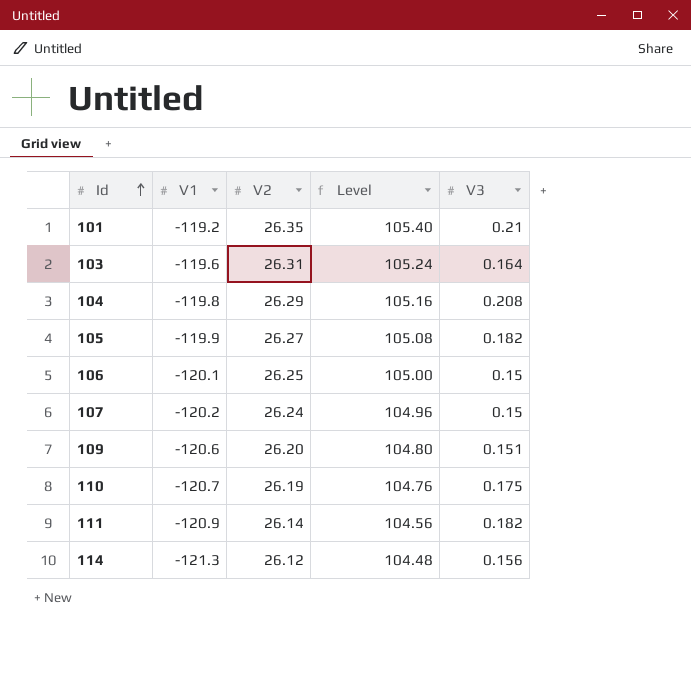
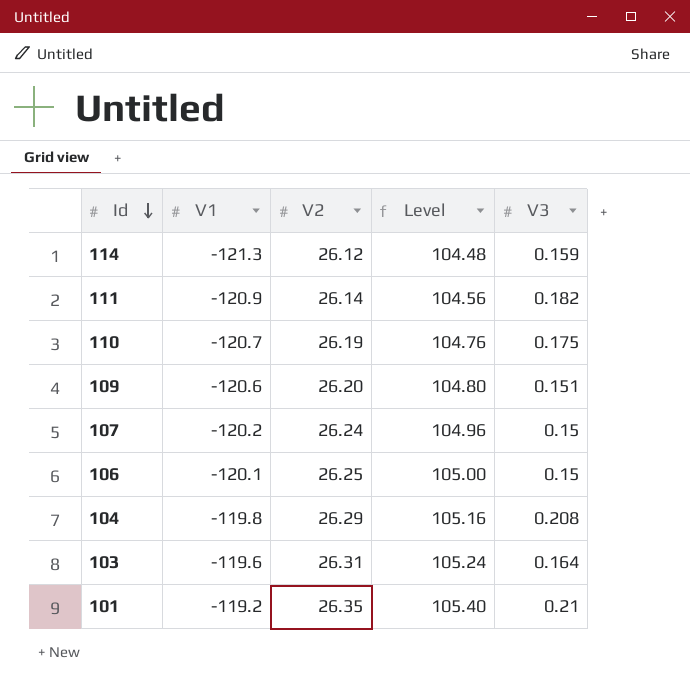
row order: Id ascending -> Id descending
row 105: -119.9 | 26.27 | 105.08 | 0.182 -> none
114 | V3: 0.156 -> 0.159

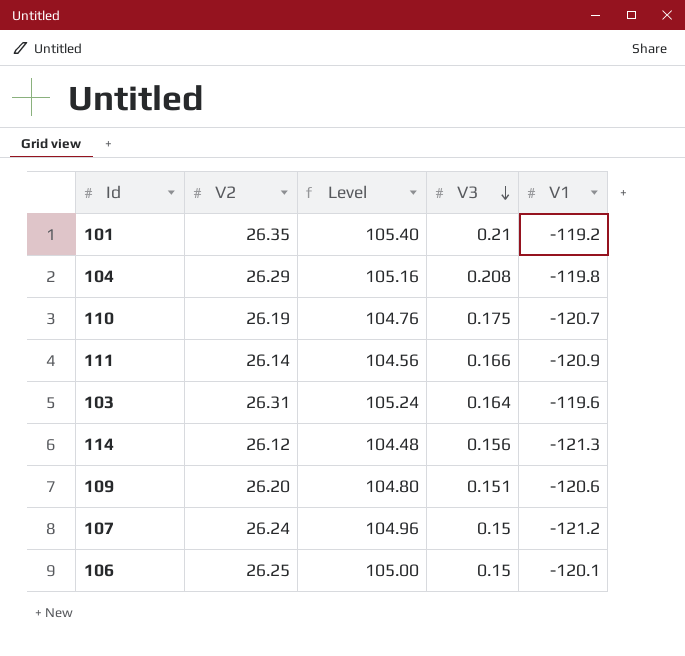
row order: Id descending -> V3 descending
column V1 | position: 2 -> 5
111 | V3: 0.182 -> 0.166
114 | V3: 0.159 -> 0.156
107 | V1: -120.2 -> -121.2

